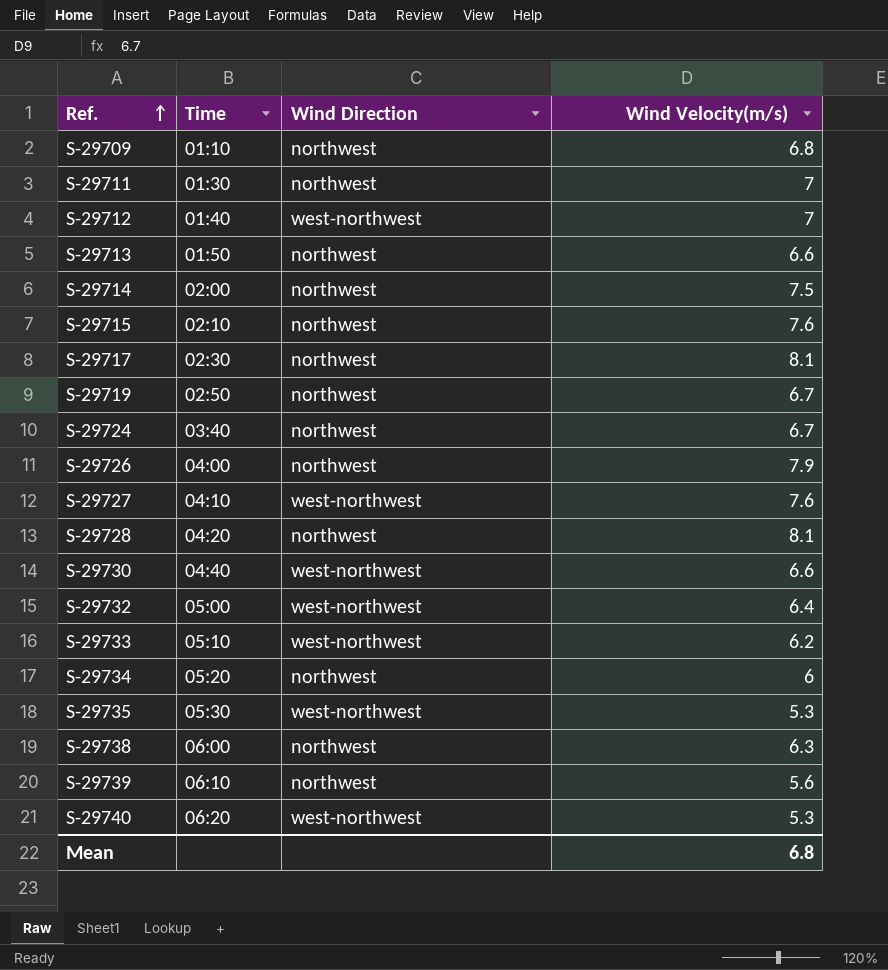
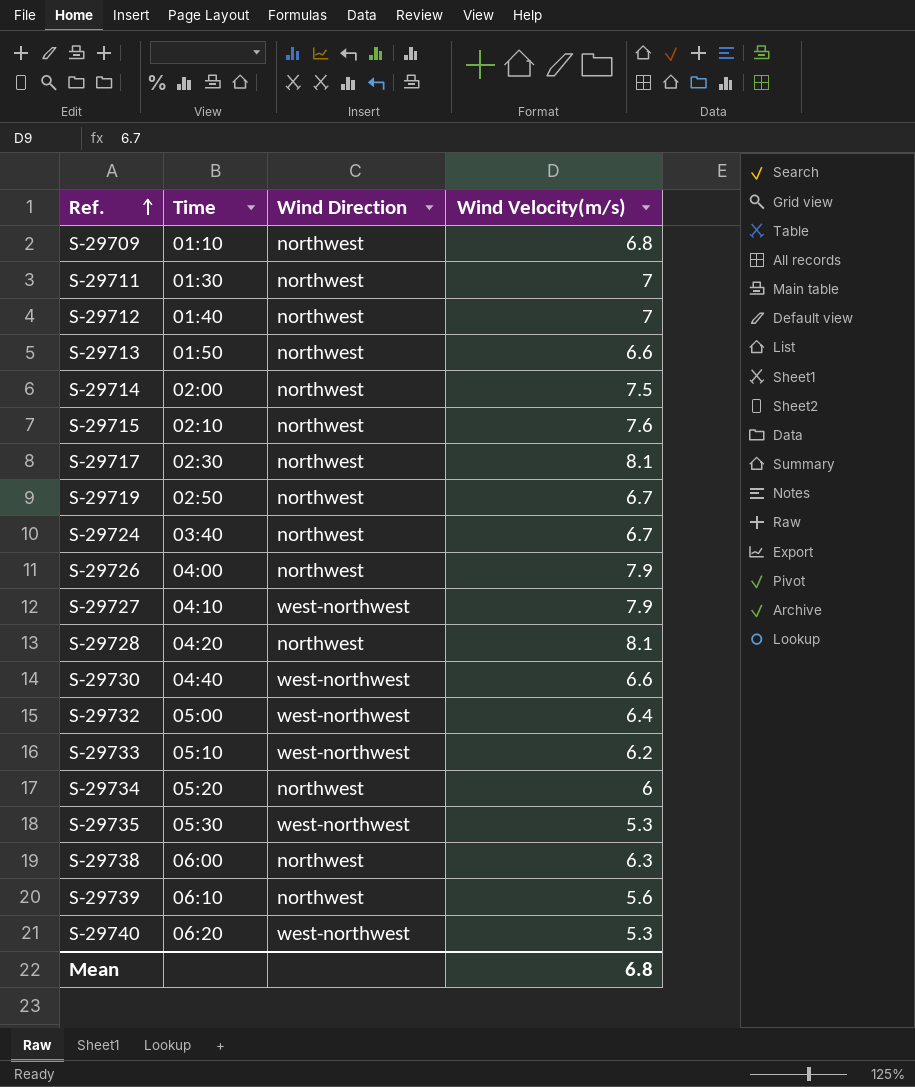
S-29712 | Wind Direction: west-northwest -> northwest
S-29727 | Wind Velocity(m/s): 7.6 -> 7.9

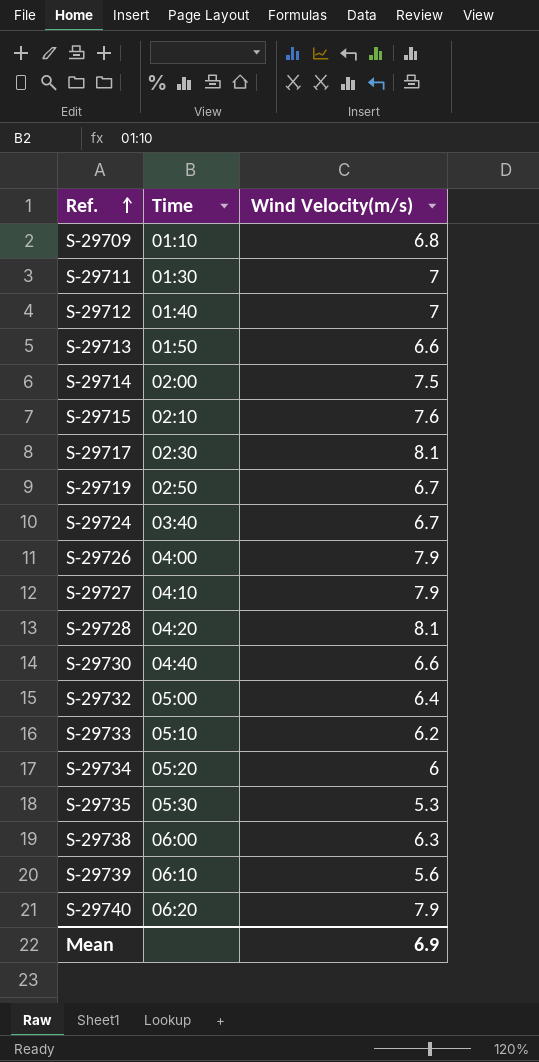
column Wind Direction | position: 3 -> none
S-29740 | Wind Velocity(m/s): 5.3 -> 7.9
Mean | Wind Velocity(m/s): 6.8 -> 6.9

